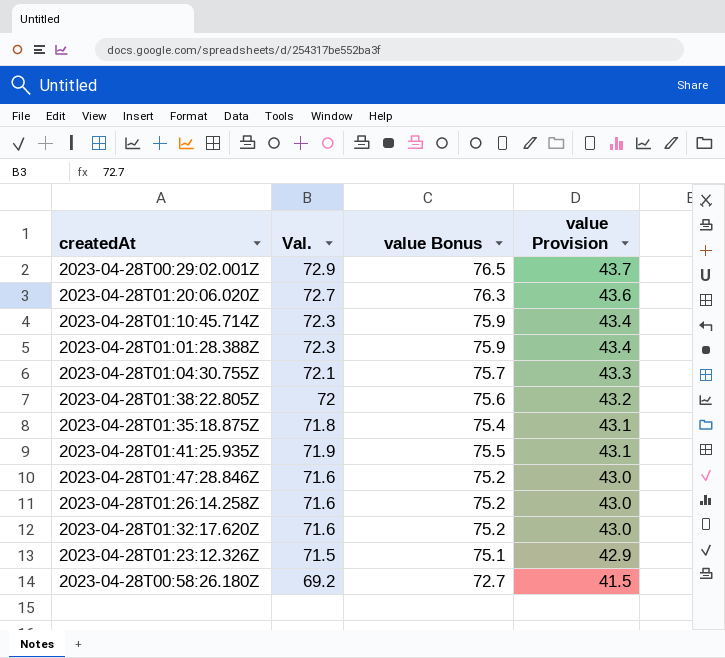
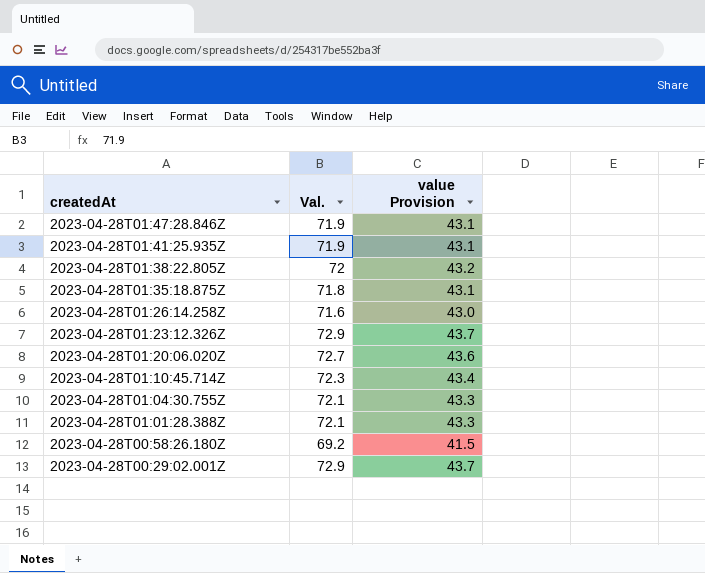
row order: value Provision descending -> createdAt descending
column value Bonus | formula: [Val.] * 1.05 -> none
row 2023-04-28T01:32:17.620Z: 71.6 | 75.2 | 43.0 -> none
2023-04-28T01:47:28.846Z | Val.: 71.6 -> 71.9
2023-04-28T01:47:28.846Z | value Provision: 43.0 -> 43.1
2023-04-28T01:23:12.326Z | Val.: 71.5 -> 72.9
2023-04-28T01:23:12.326Z | value Provision: 42.9 -> 43.7
2023-04-28T01:01:28.388Z | Val.: 72.3 -> 72.1
2023-04-28T01:01:28.388Z | value Provision: 43.4 -> 43.3

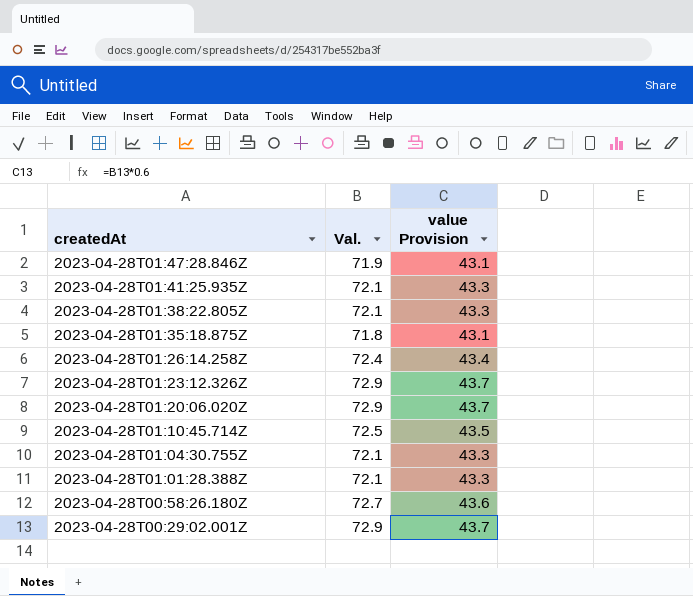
2023-04-28T01:41:25.935Z | Val.: 71.9 -> 72.1
2023-04-28T01:41:25.935Z | value Provision: 43.1 -> 43.3
2023-04-28T01:38:22.805Z | Val.: 72 -> 72.1
2023-04-28T01:38:22.805Z | value Provision: 43.2 -> 43.3
2023-04-28T01:26:14.258Z | Val.: 71.6 -> 72.4
2023-04-28T01:26:14.258Z | value Provision: 43.0 -> 43.4
2023-04-28T01:20:06.020Z | Val.: 72.7 -> 72.9
2023-04-28T01:20:06.020Z | value Provision: 43.6 -> 43.7
2023-04-28T01:10:45.714Z | Val.: 72.3 -> 72.5
2023-04-28T01:10:45.714Z | value Provision: 43.4 -> 43.5
2023-04-28T00:58:26.180Z | Val.: 69.2 -> 72.7
2023-04-28T00:58:26.180Z | value Provision: 41.5 -> 43.6

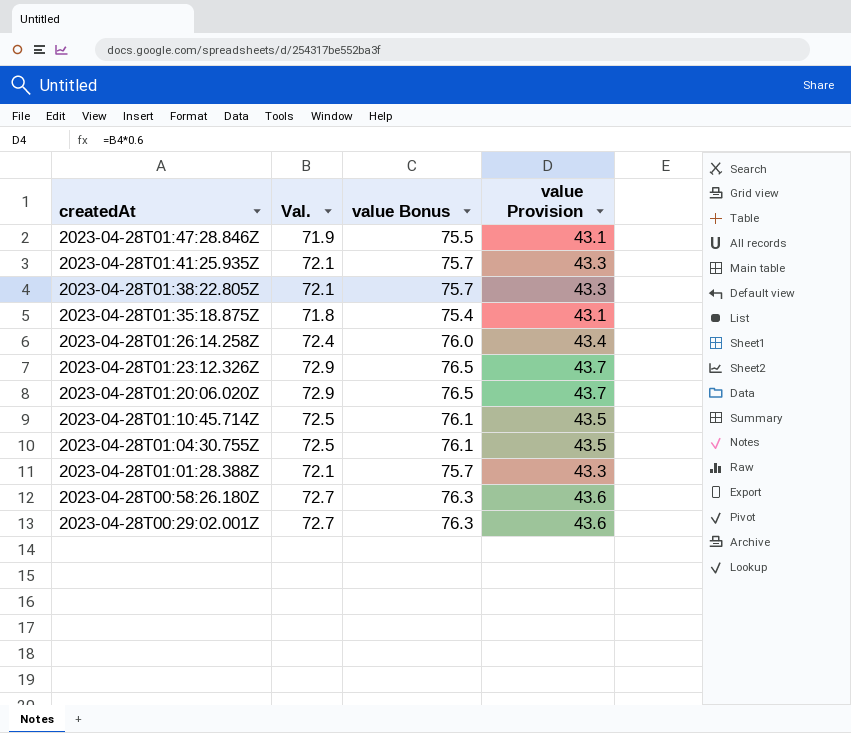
column value Bonus | formula: none -> [Val.] * 1.05
2023-04-28T01:04:30.755Z | Val.: 72.1 -> 72.5
2023-04-28T01:04:30.755Z | value Provision: 43.3 -> 43.5
2023-04-28T00:29:02.001Z | Val.: 72.9 -> 72.7
2023-04-28T00:29:02.001Z | value Provision: 43.7 -> 43.6

